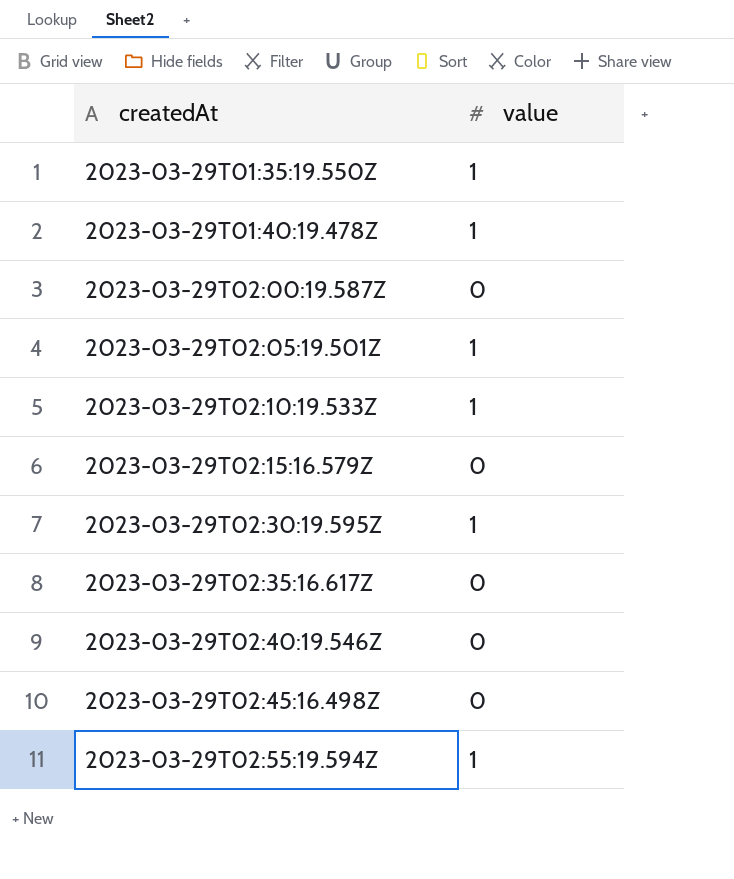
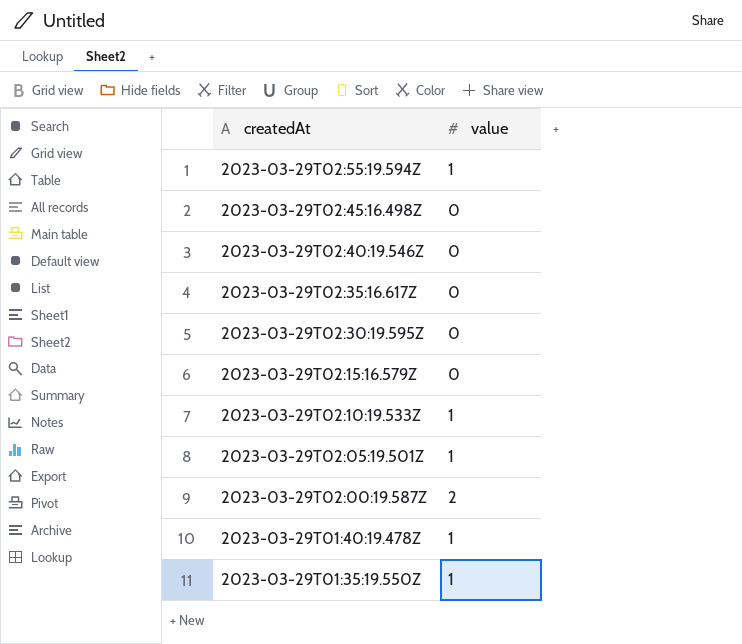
row order: createdAt ascending -> createdAt descending
2023-03-29T02:30:19.595Z | value: 1 -> 0
2023-03-29T02:00:19.587Z | value: 0 -> 2

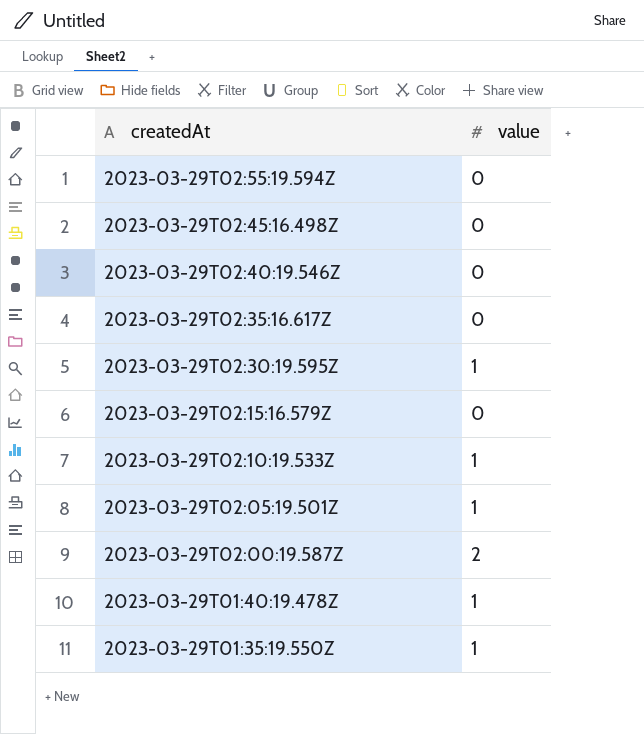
2023-03-29T02:55:19.594Z | value: 1 -> 0
2023-03-29T02:30:19.595Z | value: 0 -> 1

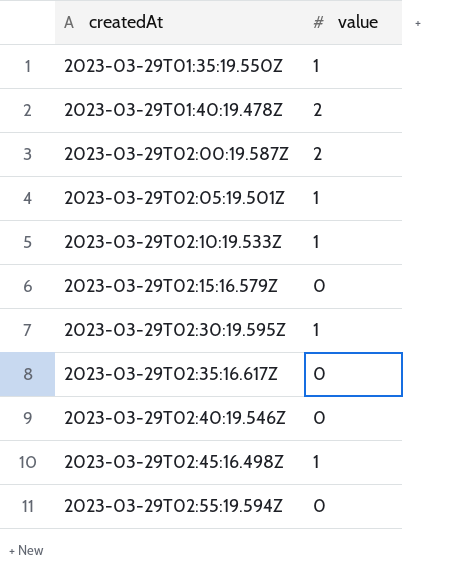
row order: createdAt descending -> createdAt ascending
2023-03-29T01:40:19.478Z | value: 1 -> 2
2023-03-29T02:45:16.498Z | value: 0 -> 1

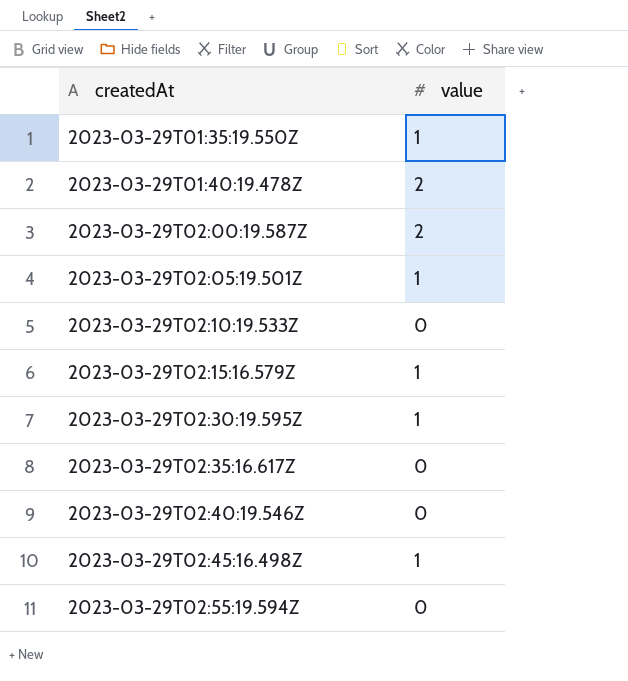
2023-03-29T02:10:19.533Z | value: 1 -> 0
2023-03-29T02:15:16.579Z | value: 0 -> 1

